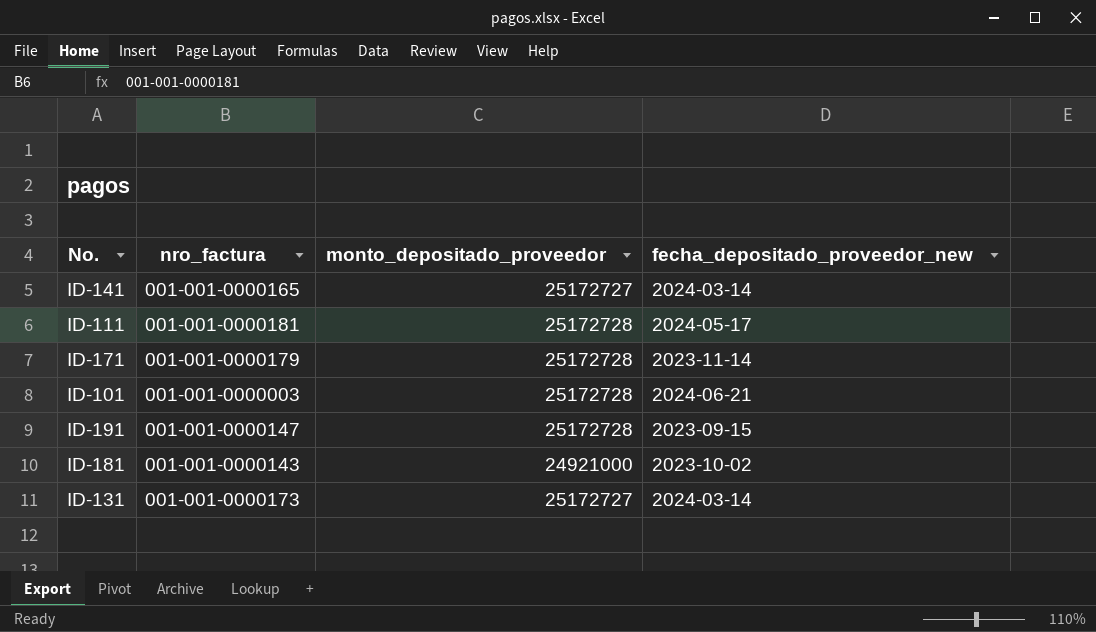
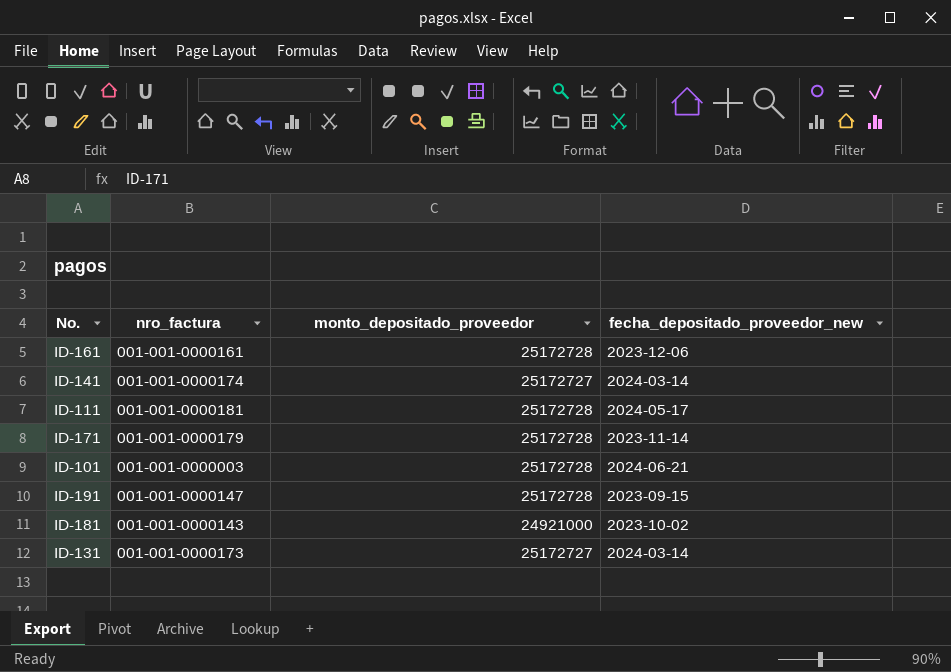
row ID-161: none -> 001-001-0000161 | 25172728 | 2023-12-06
ID-141 | nro_factura: 001-001-0000165 -> 001-001-0000174

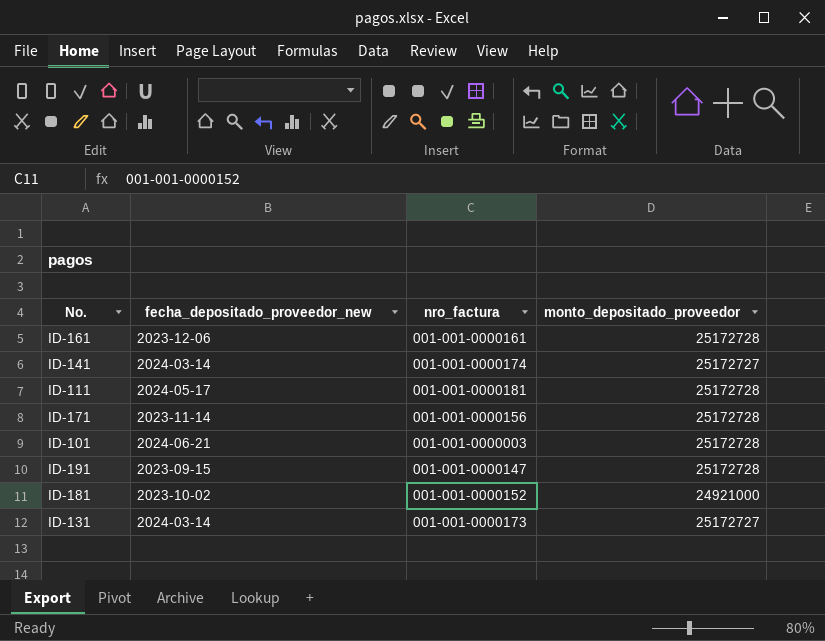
column fecha_depositado_proveedor_new | position: 4 -> 2
ID-171 | nro_factura: 001-001-0000179 -> 001-001-0000156
ID-181 | nro_factura: 001-001-0000143 -> 001-001-0000152

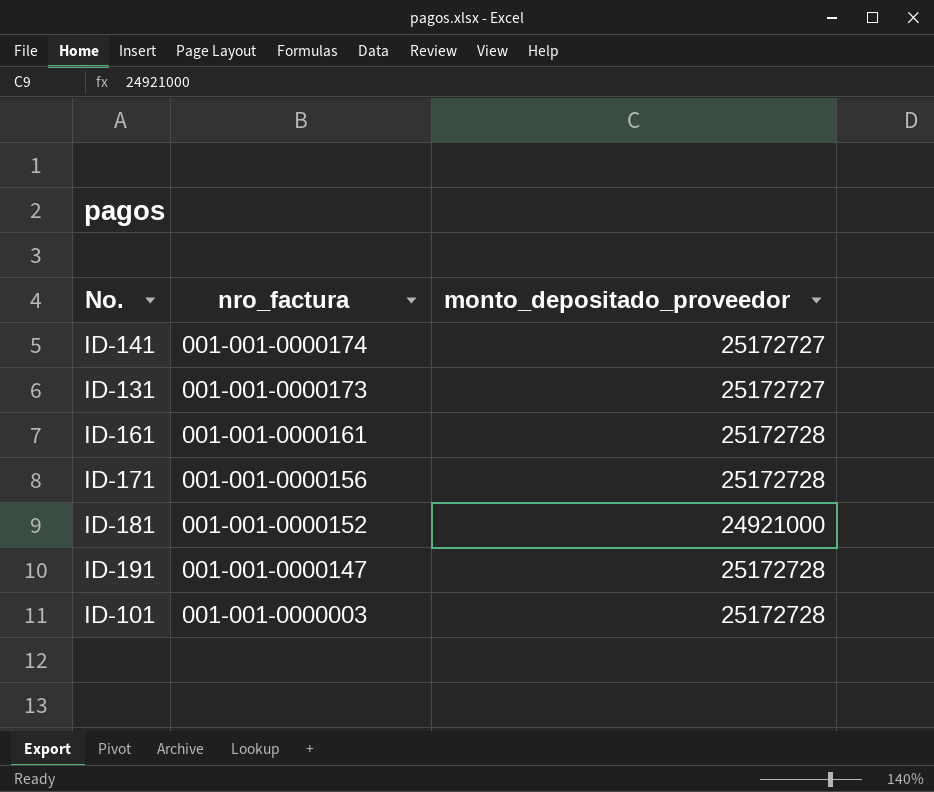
row order: none -> nro_factura descending
column fecha_depositado_proveedor_new | position: 2 -> none
row ID-111: 2024-05-17 | 001-001-0000181 | 25172728 -> none

